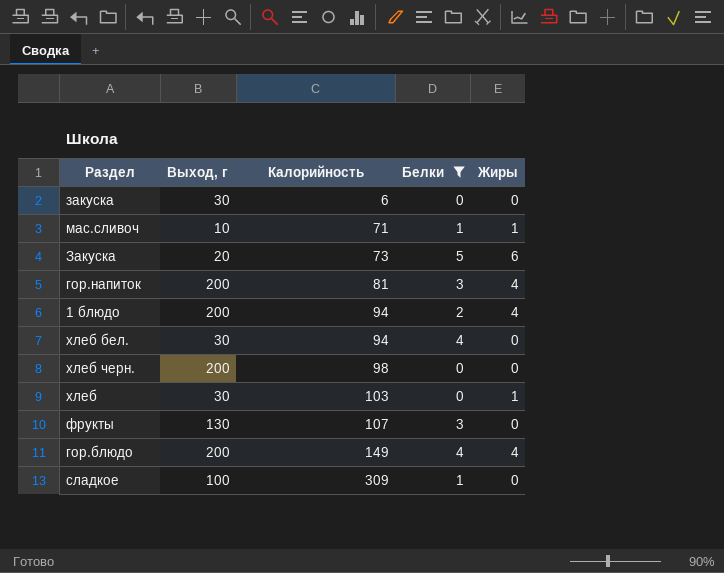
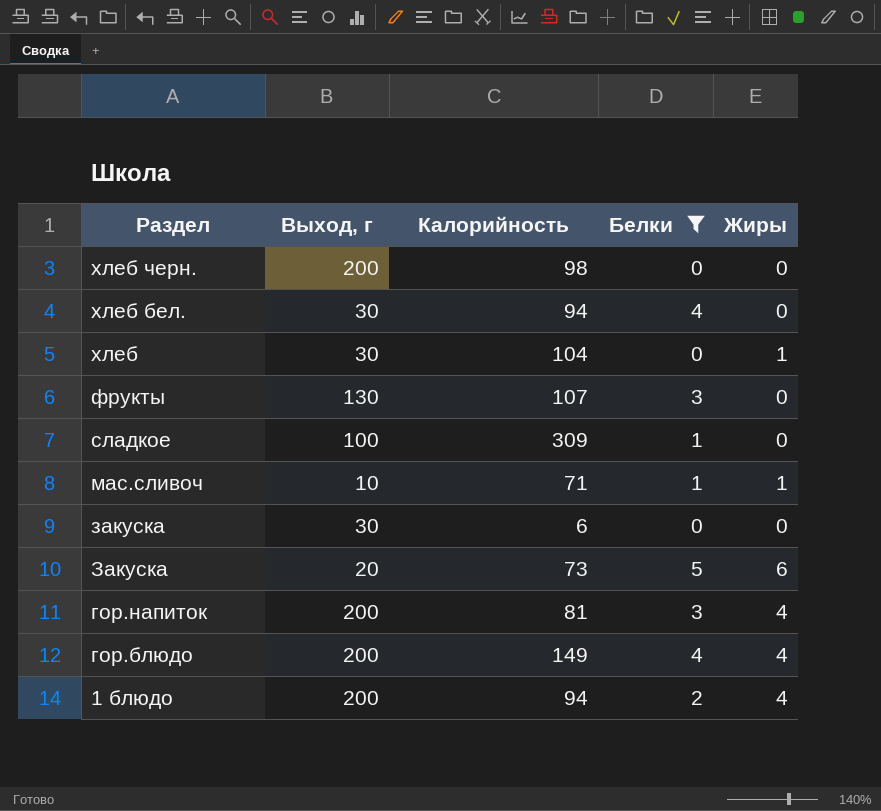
row order: Калорийность ascending -> Раздел descending
хлеб | Калорийность: 103 -> 104

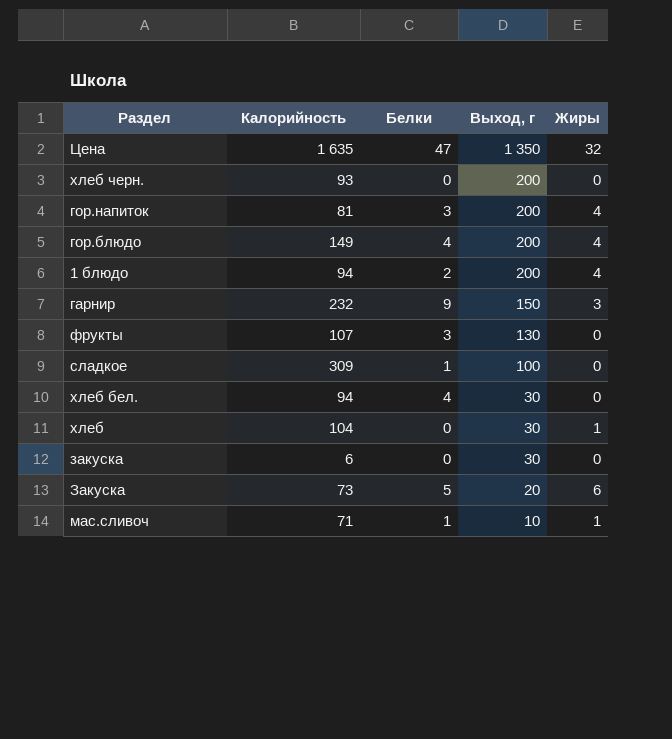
filter: Белки <= 5 -> none
row order: Раздел descending -> Выход, г descending
column Выход, г | position: 2 -> 4
хлеб черн. | Калорийность: 98 -> 93

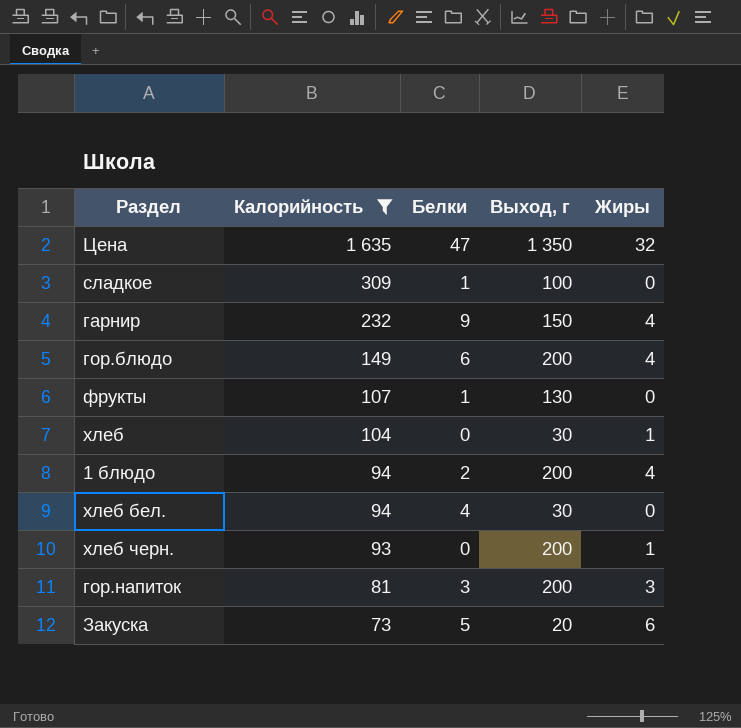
filter: none -> Калорийность >= 73
row order: Выход, г descending -> Калорийность descending
гарнир | Жиры: 3 -> 4
гор.блюдо | Белки: 4 -> 6
фрукты | Белки: 3 -> 1
хлеб черн. | Жиры: 0 -> 1
гор.напиток | Жиры: 4 -> 3

